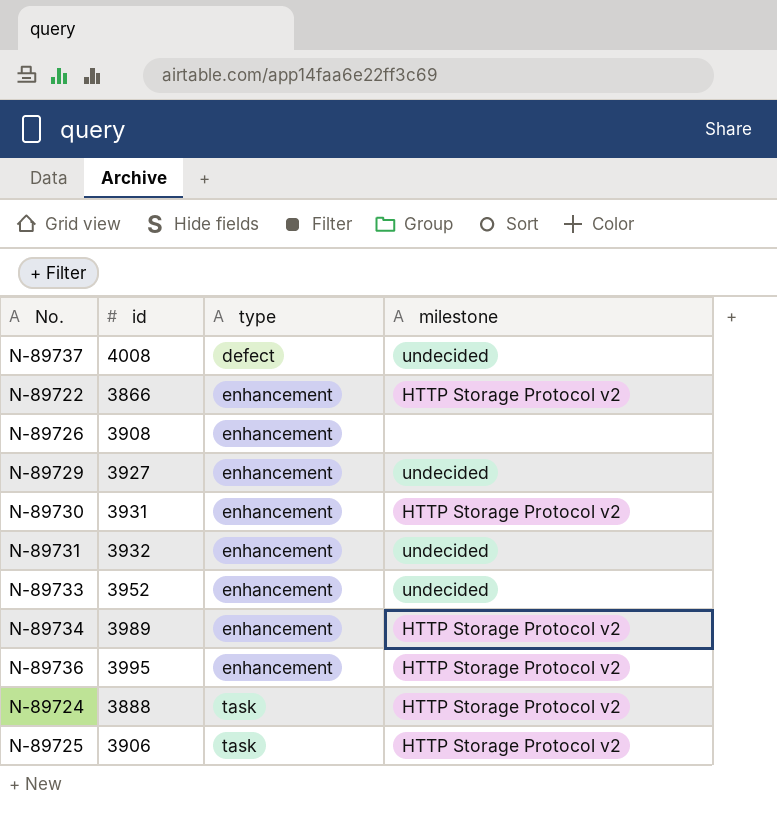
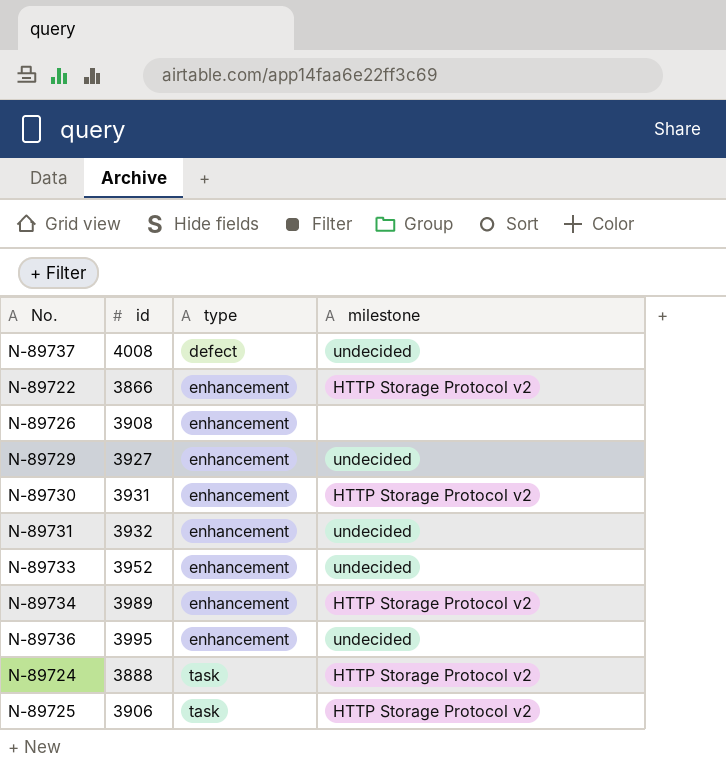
N-89736 | milestone: HTTP Storage Protocol v2 -> undecided

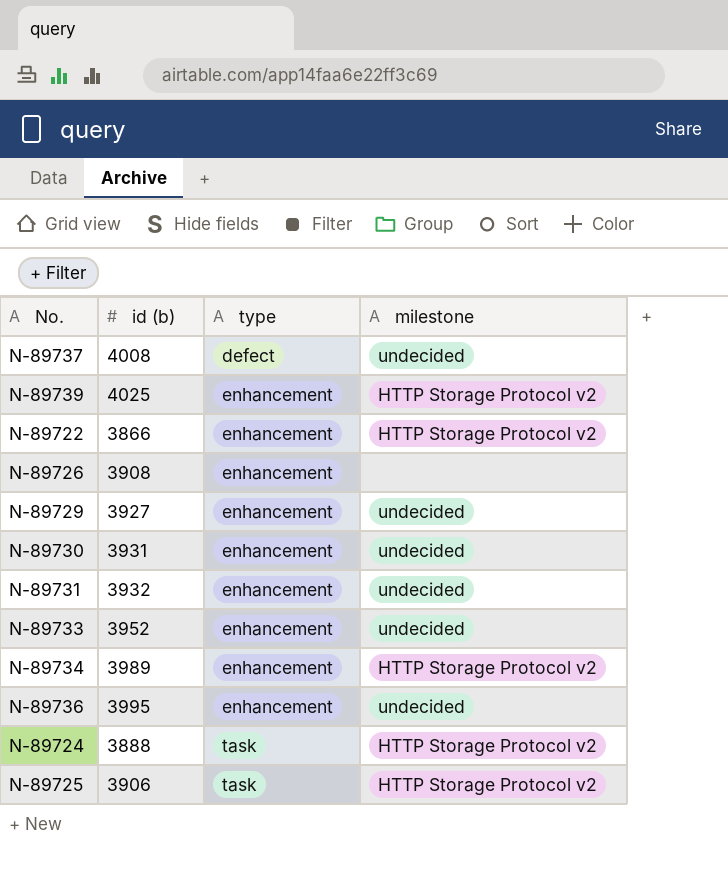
column name: id -> id (b)
row N-89739: none -> 4025 | enhancement | HTTP Storage Protocol v2
N-89730 | milestone: HTTP Storage Protocol v2 -> undecided

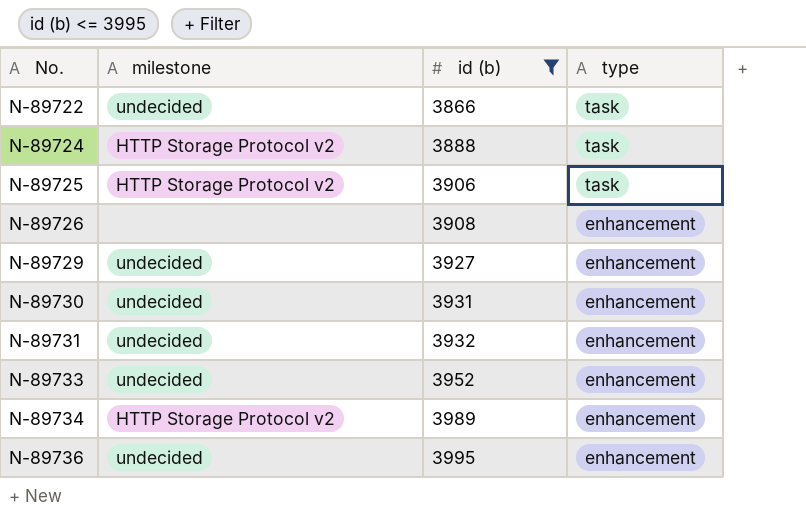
filter: none -> id (b) <= 3995
row order: type ascending -> No. ascending
column milestone | position: 4 -> 2
N-89722 | milestone: HTTP Storage Protocol v2 -> undecided
N-89722 | type: enhancement -> task

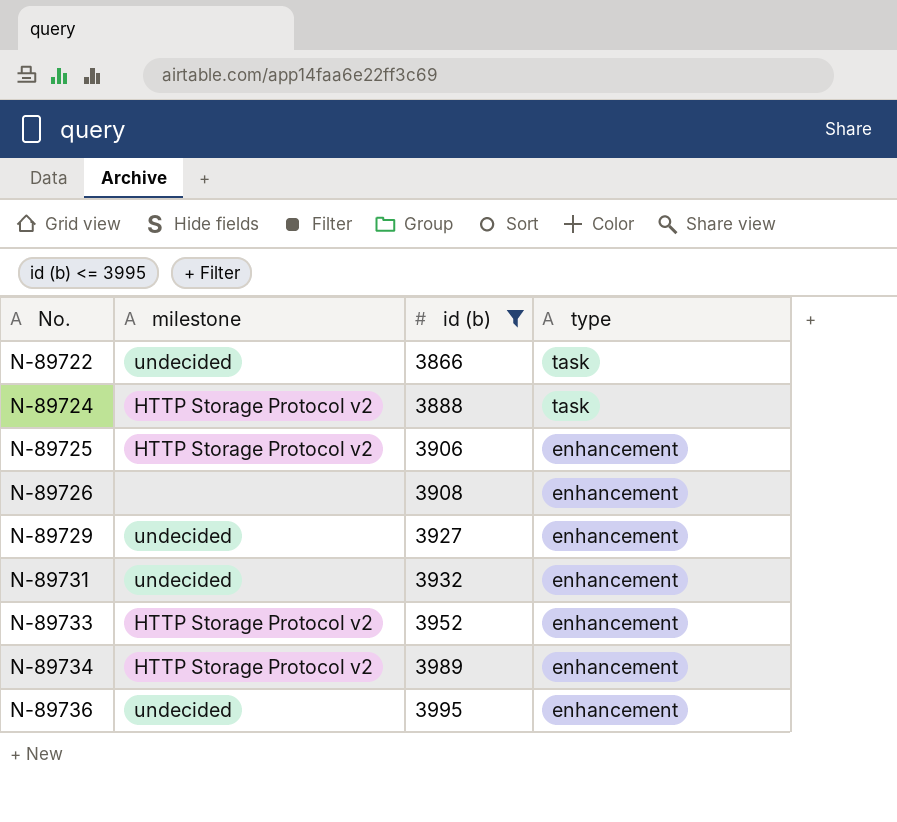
row N-89730: undecided | 3931 | enhancement -> none
N-89725 | type: task -> enhancement
N-89733 | milestone: undecided -> HTTP Storage Protocol v2

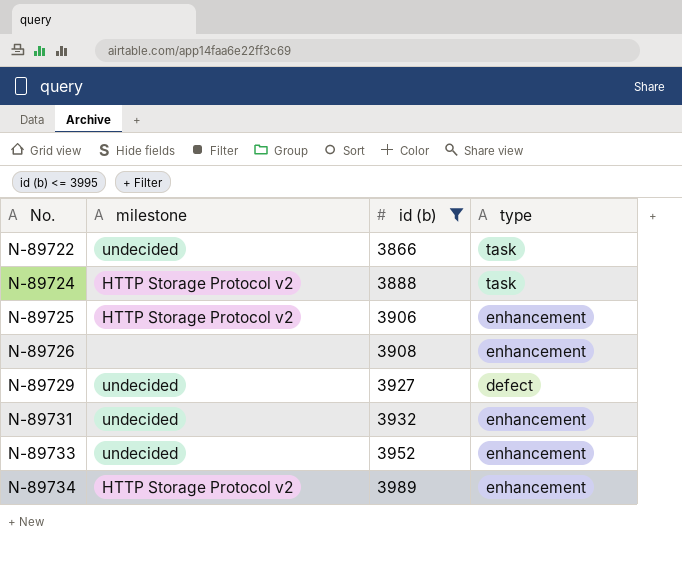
row N-89736: undecided | 3995 | enhancement -> none
N-89729 | type: enhancement -> defect
N-89733 | milestone: HTTP Storage Protocol v2 -> undecided

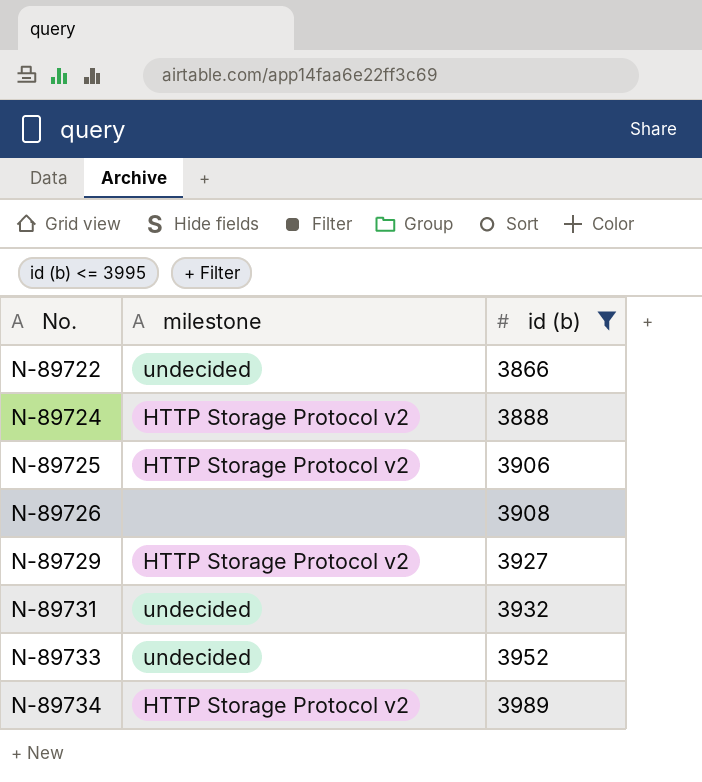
column type | position: 4 -> none
N-89729 | milestone: undecided -> HTTP Storage Protocol v2

